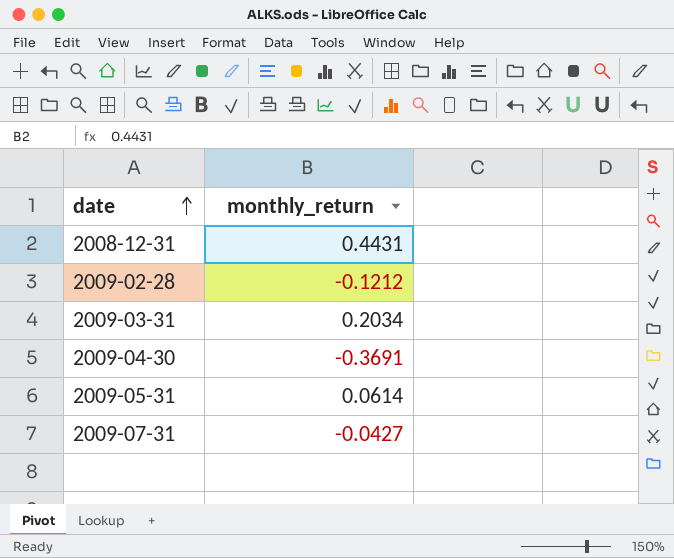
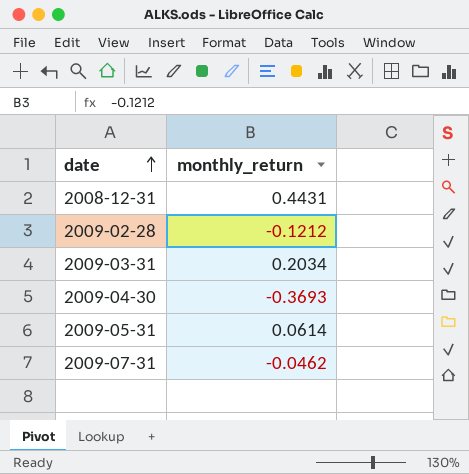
2009-04-30 | monthly_return: -0.3691 -> -0.3693
2009-07-31 | monthly_return: -0.0427 -> -0.0462

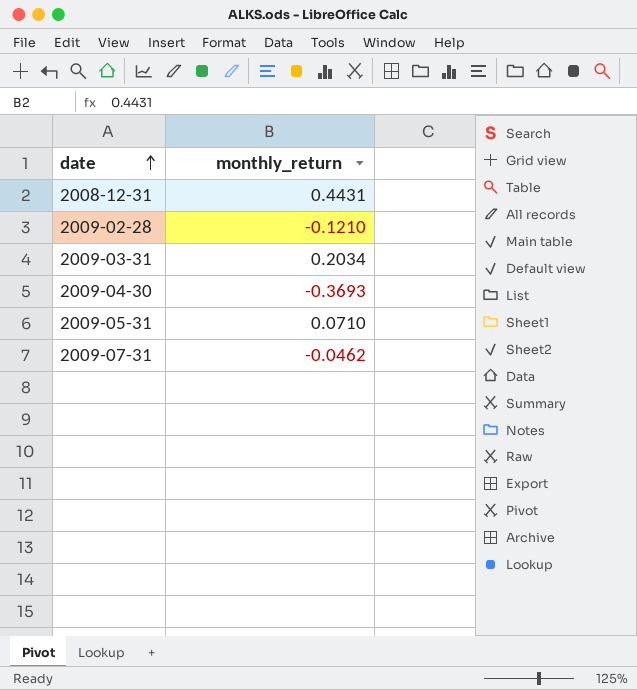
2009-02-28 | monthly_return: -0.1212 -> -0.1210
2009-05-31 | monthly_return: 0.0614 -> 0.0710

